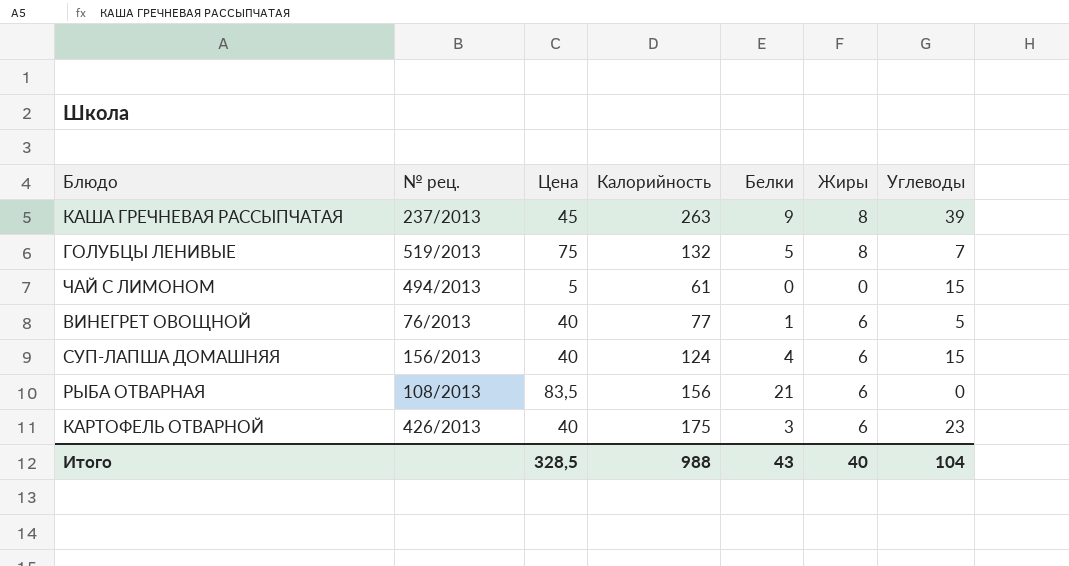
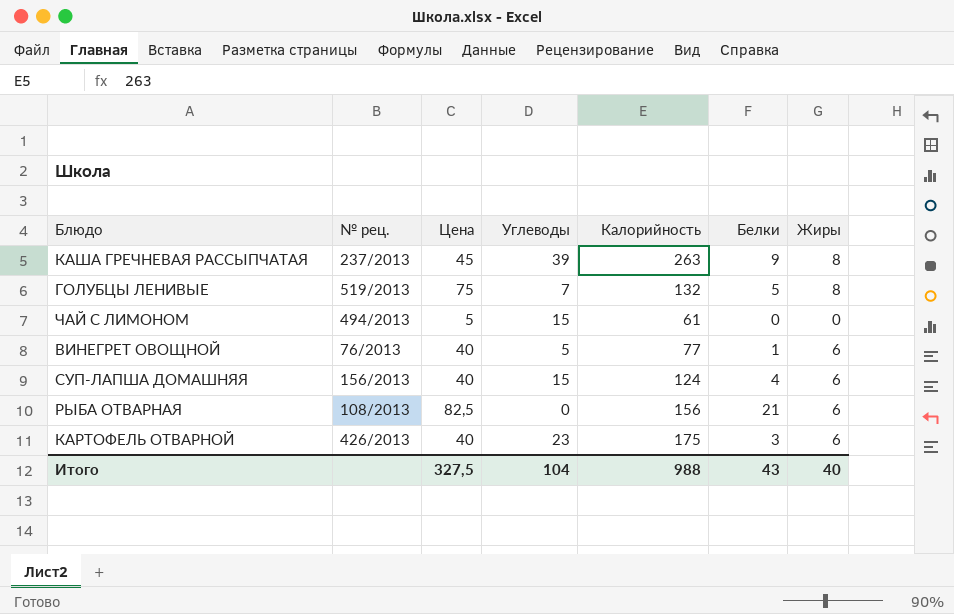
column Углеводы | position: 7 -> 4
РЫБА ОТВАРНАЯ | Цена: 83,5 -> 82,5
Итого | Цена: 328,5 -> 327,5

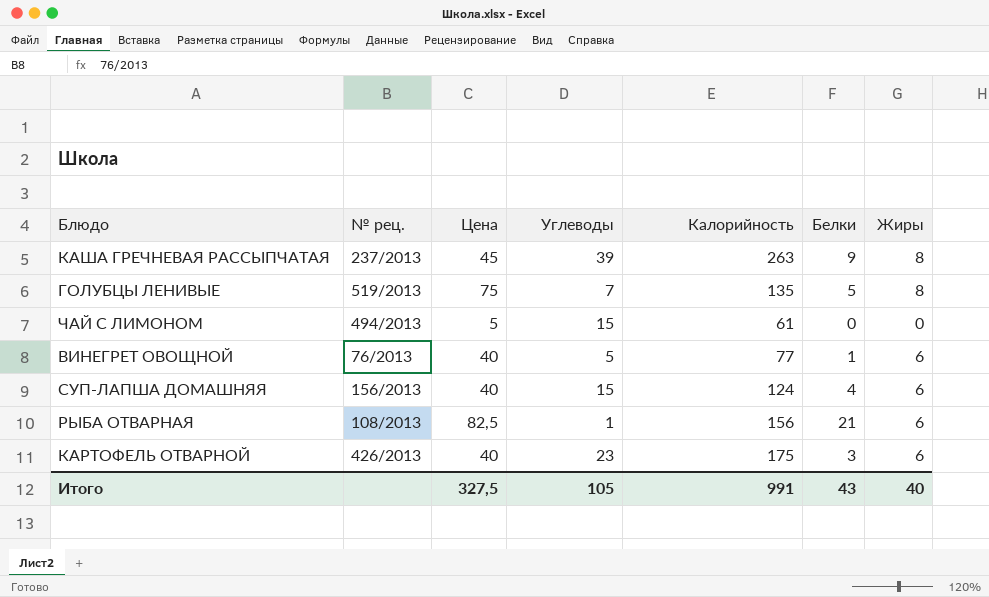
ГОЛУБЦЫ ЛЕНИВЫЕ | Калорийность: 132 -> 135
РЫБА ОТВАРНАЯ | Углеводы: 0 -> 1
Итого | Углеводы: 104 -> 105
Итого | Калорийность: 988 -> 991

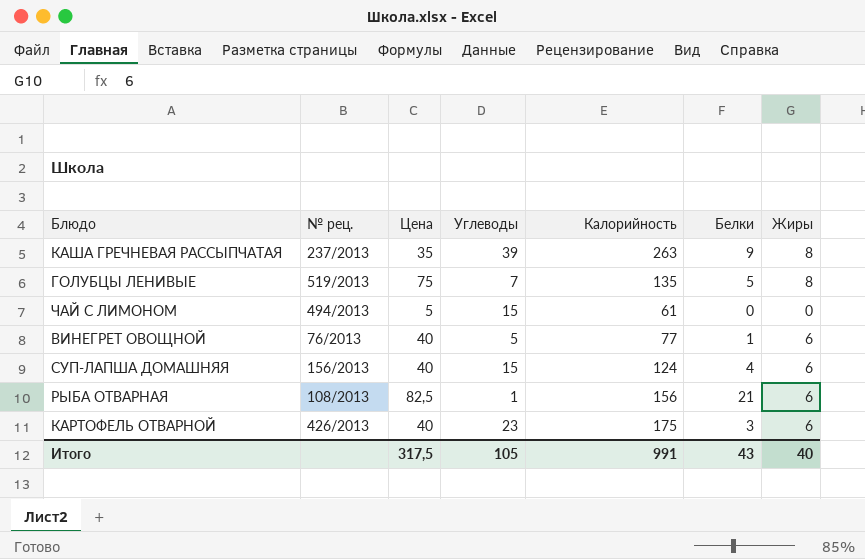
КАША ГРЕЧНЕВАЯ РАССЫПЧАТАЯ | Цена: 45 -> 35
Итого | Цена: 327,5 -> 317,5

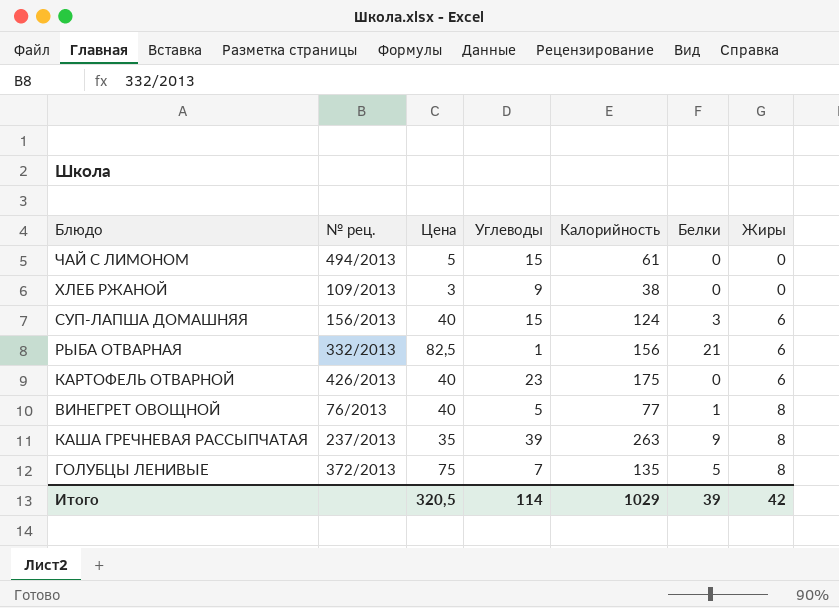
row order: none -> Жиры ascending
row ХЛЕБ РЖАНОЙ: none -> 109/2013 | 3 | 9 | 38 | 0 | 0
СУП-ЛАПША ДОМАШНЯЯ | Белки: 4 -> 3
РЫБА ОТВАРНАЯ | № рец.: 108/2013 -> 332/2013
КАРТОФЕЛЬ ОТВАРНОЙ | Белки: 3 -> 0
ВИНЕГРЕТ ОВОЩНОЙ | Жиры: 6 -> 8
ГОЛУБЦЫ ЛЕНИВЫЕ | № рец.: 519/2013 -> 372/2013
Итого | Цена: 317,5 -> 320,5
Итого | Углеводы: 105 -> 114
Итого | Калорийность: 991 -> 1029
Итого | Белки: 43 -> 39
Итого | Жиры: 40 -> 42

